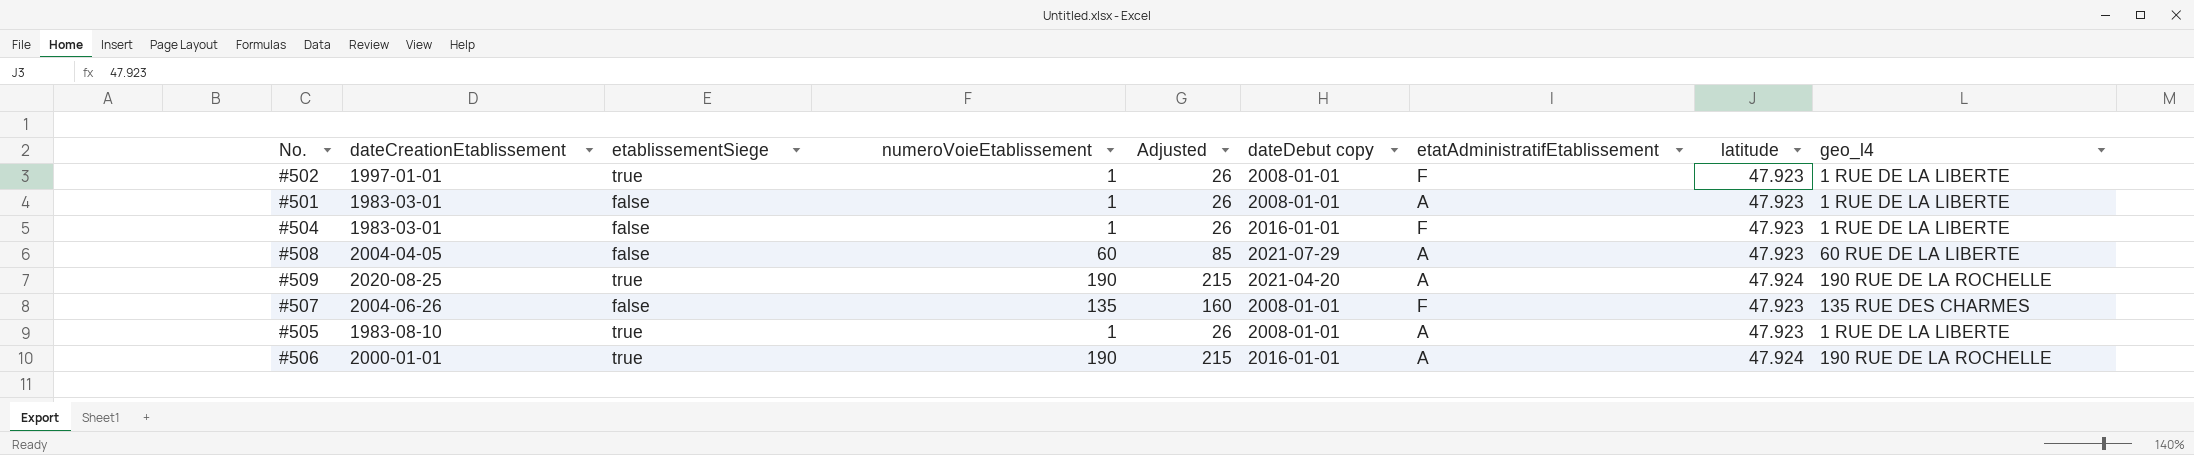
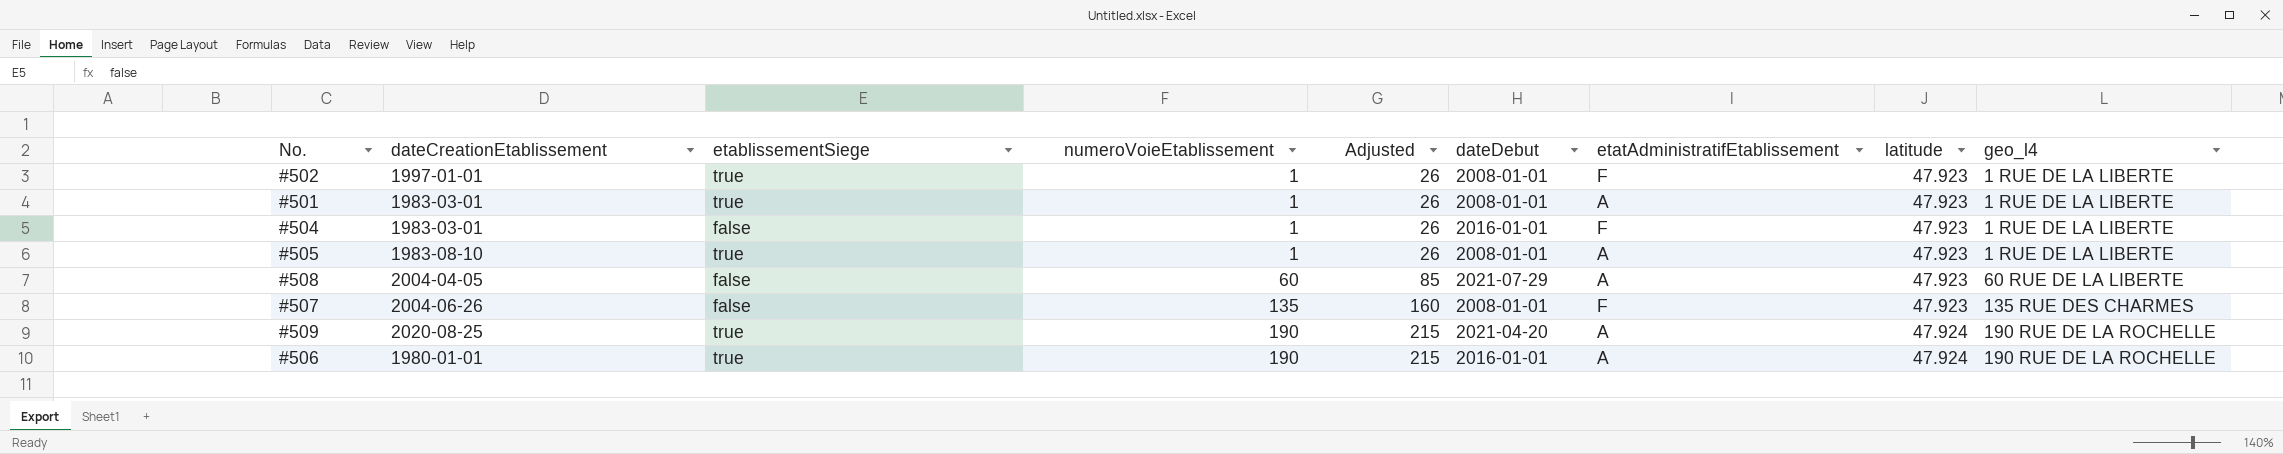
row order: none -> numeroVoieEtablissement ascending
column name: dateDebut copy -> dateDebut
#501 | etablissementSiege: false -> true
#506 | dateCreationEtablissement: 2000-01-01 -> 1980-01-01

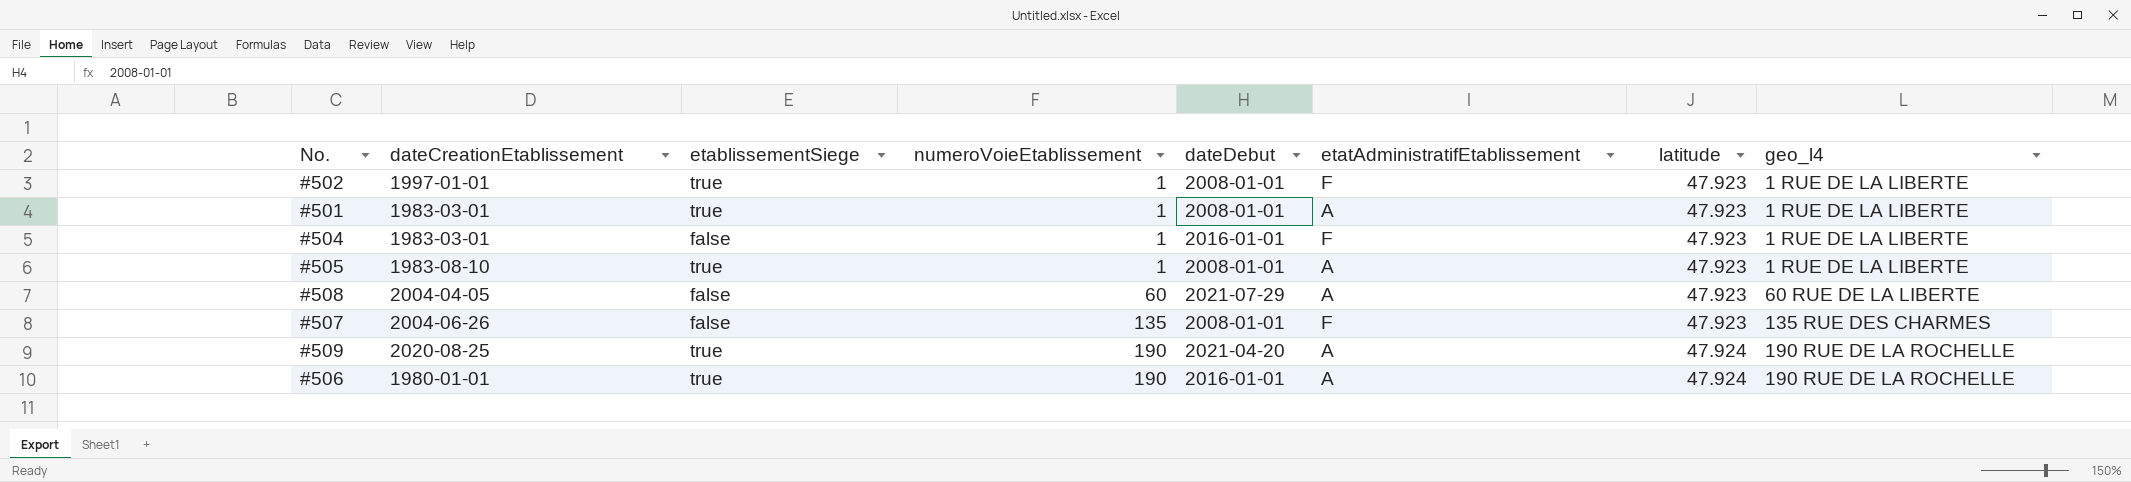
column Adjusted | formula: [numeroVoieEtablissement] + 25 -> none

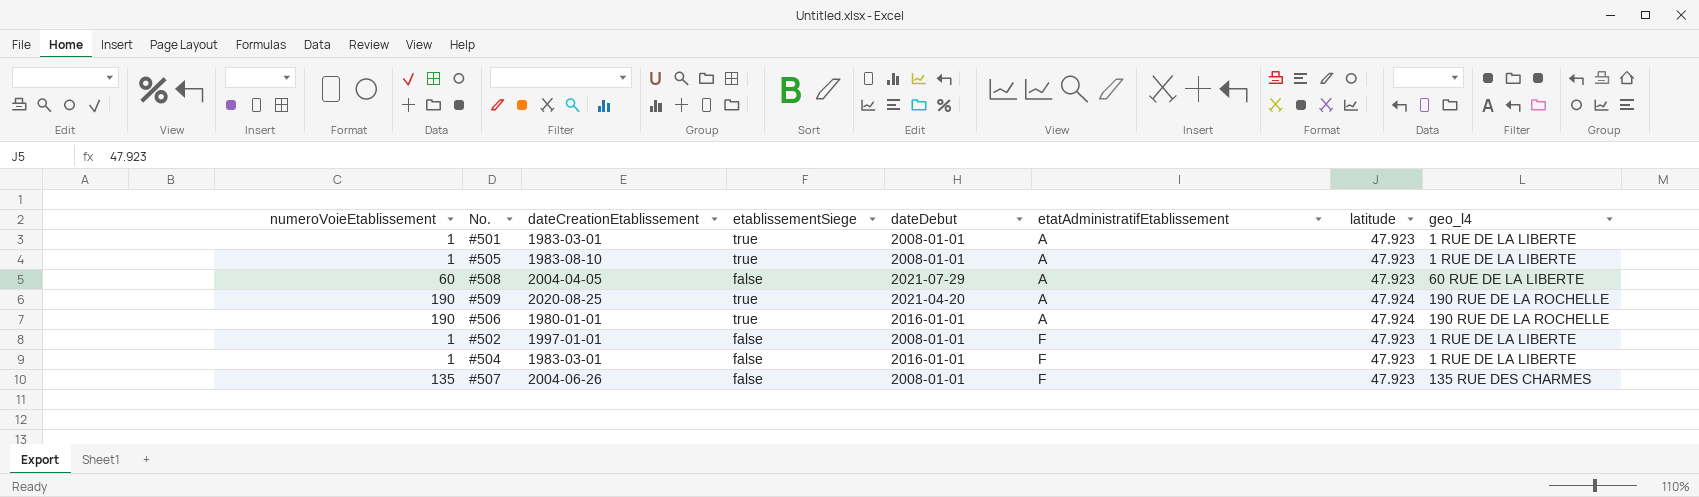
row order: numeroVoieEtablissement ascending -> etatAdministratifEtablissement ascending
column numeroVoieEtablissement | position: 4 -> 1
#502 | etablissementSiege: true -> false

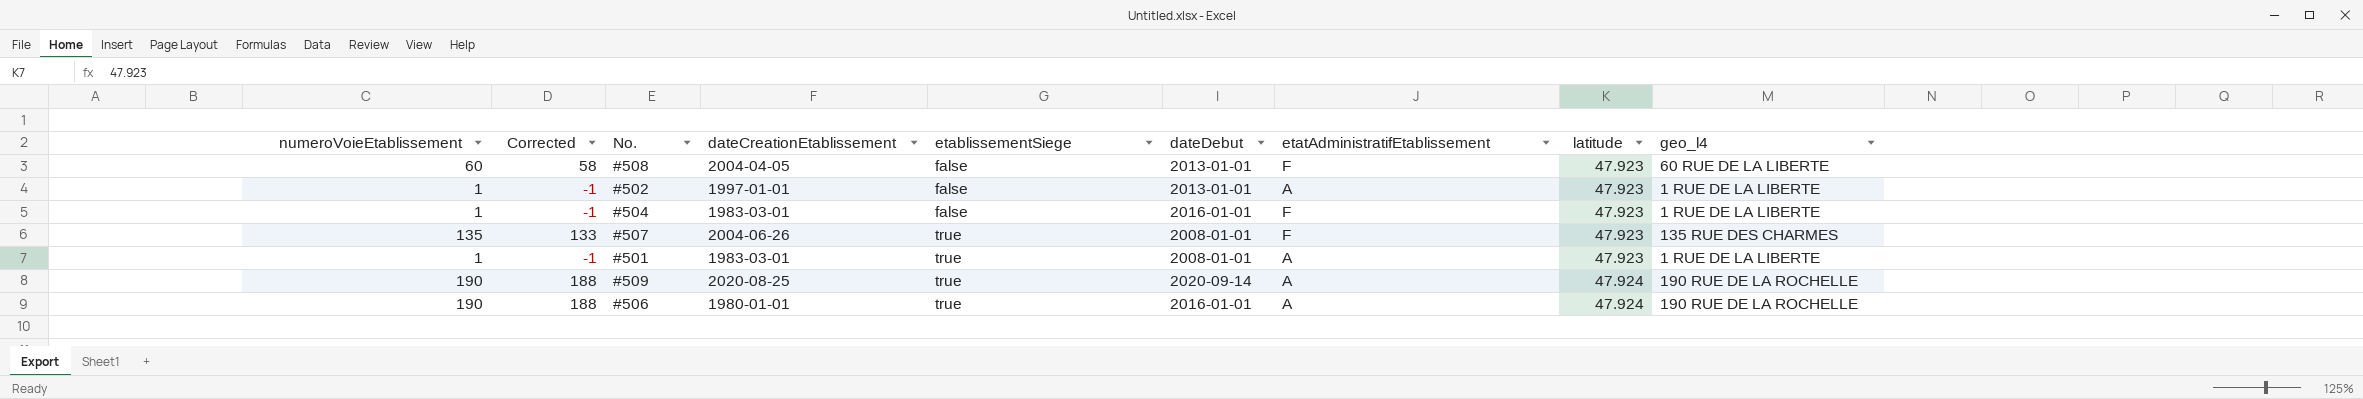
row order: etatAdministratifEtablissement ascending -> etablissementSiege ascending
column Corrected | formula: none -> [numeroVoieEtablissement] - 2
row #505: 1 | 1983-08-10 | true | 2008-01-01 | A | 47.923 | 1 RUE DE LA LIBERTE -> none
#508 | dateDebut: 2021-07-29 -> 2013-01-01
#508 | etatAdministratifEtablissement: A -> F
#502 | dateDebut: 2008-01-01 -> 2013-01-01
#502 | etatAdministratifEtablissement: F -> A
#507 | etablissementSiege: false -> true
#509 | dateDebut: 2021-04-20 -> 2020-09-14

